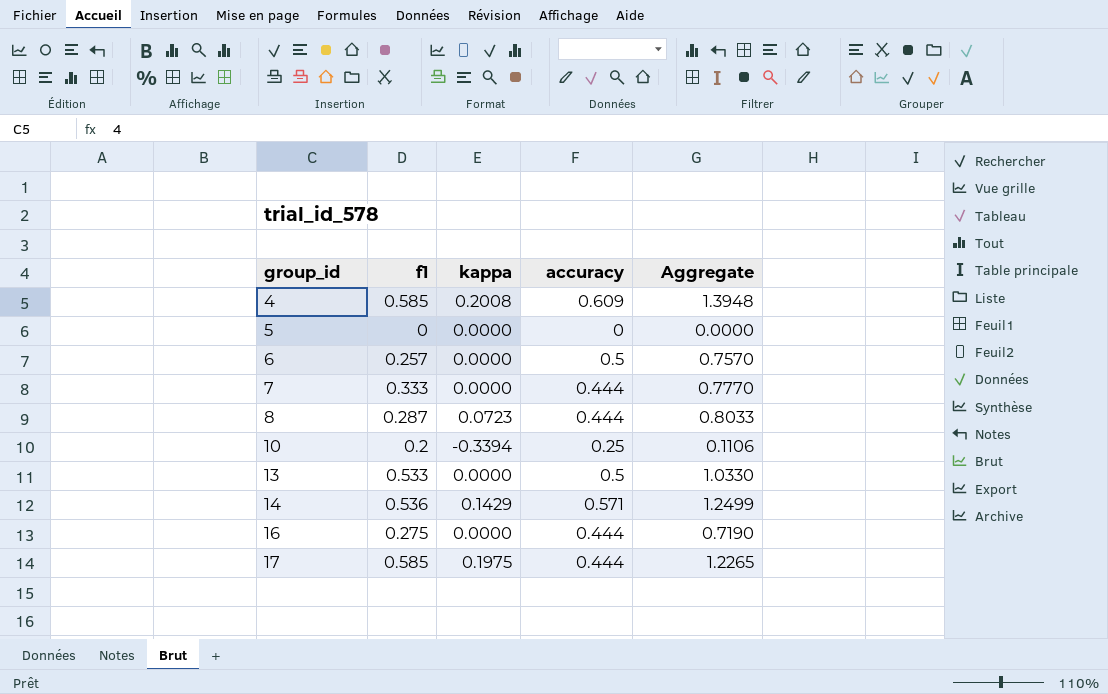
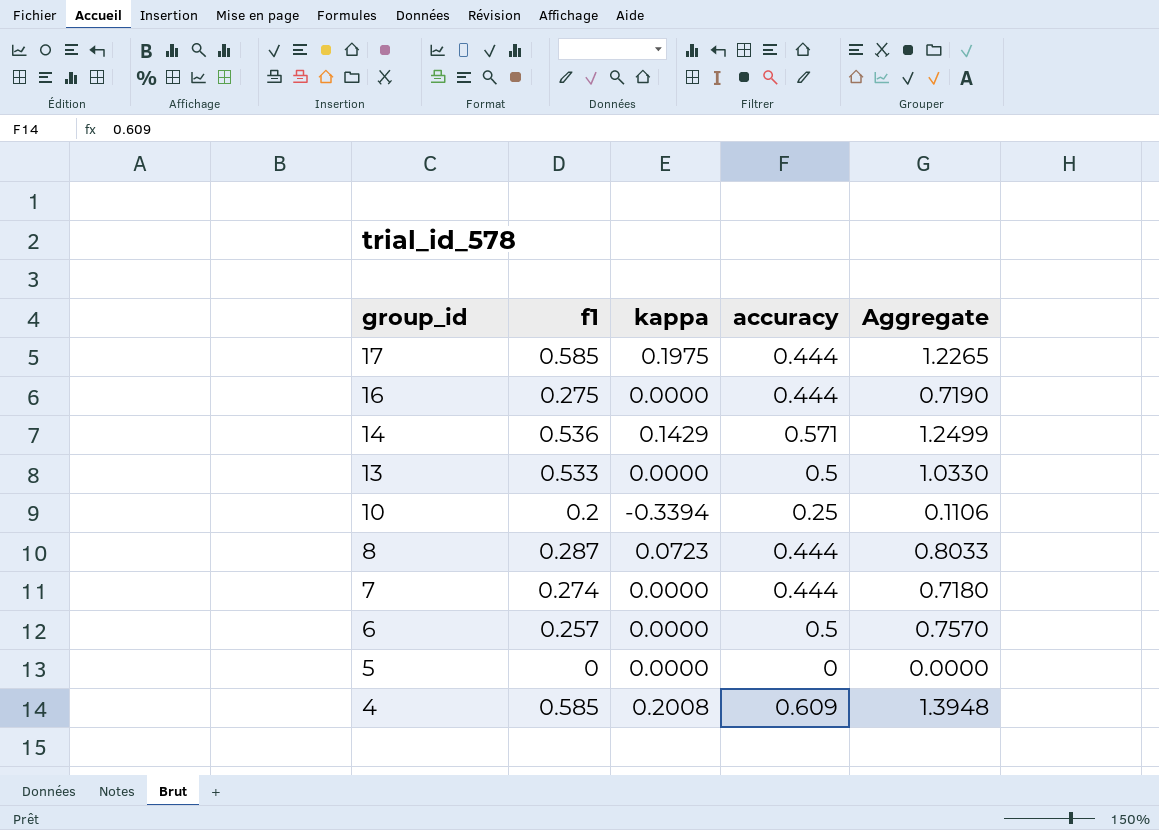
row order: group_id ascending -> group_id descending
7 | f1: 0.333 -> 0.274
7 | Aggregate: 0.7770 -> 0.7180

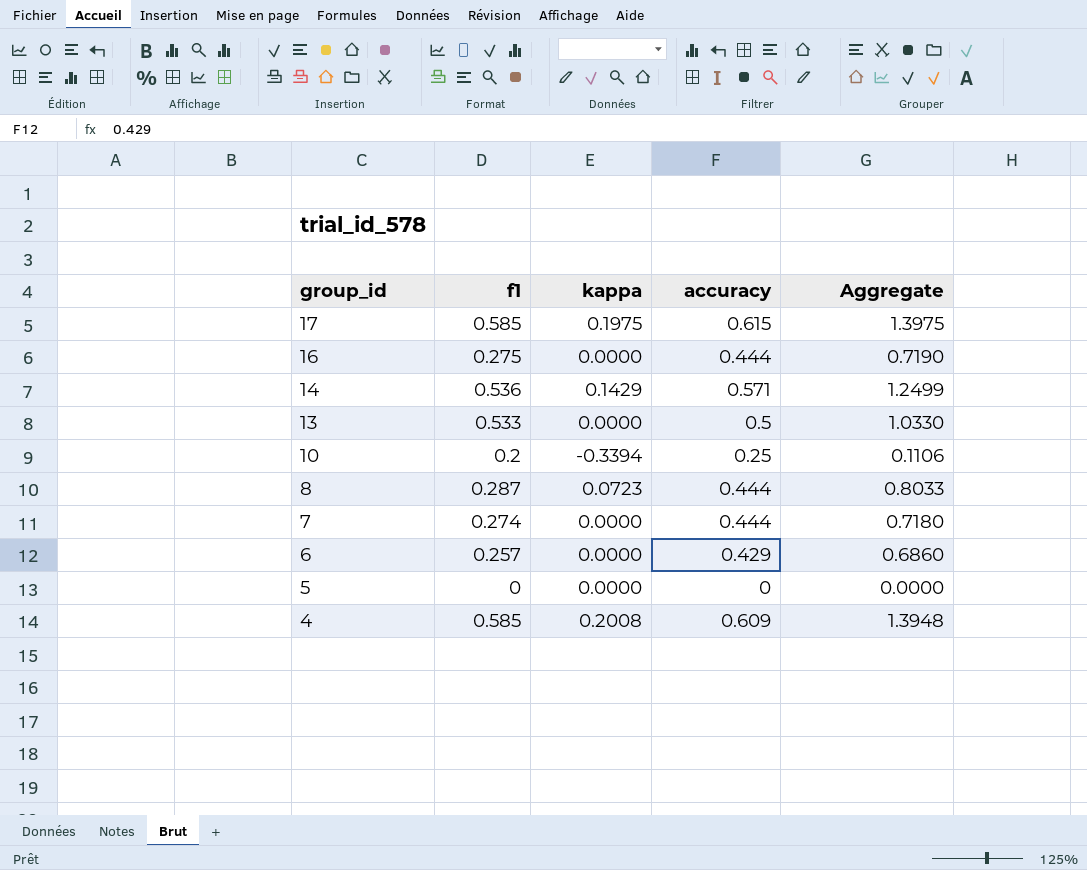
17 | accuracy: 0.444 -> 0.615
17 | Aggregate: 1.2265 -> 1.3975
6 | accuracy: 0.5 -> 0.429
6 | Aggregate: 0.7570 -> 0.6860

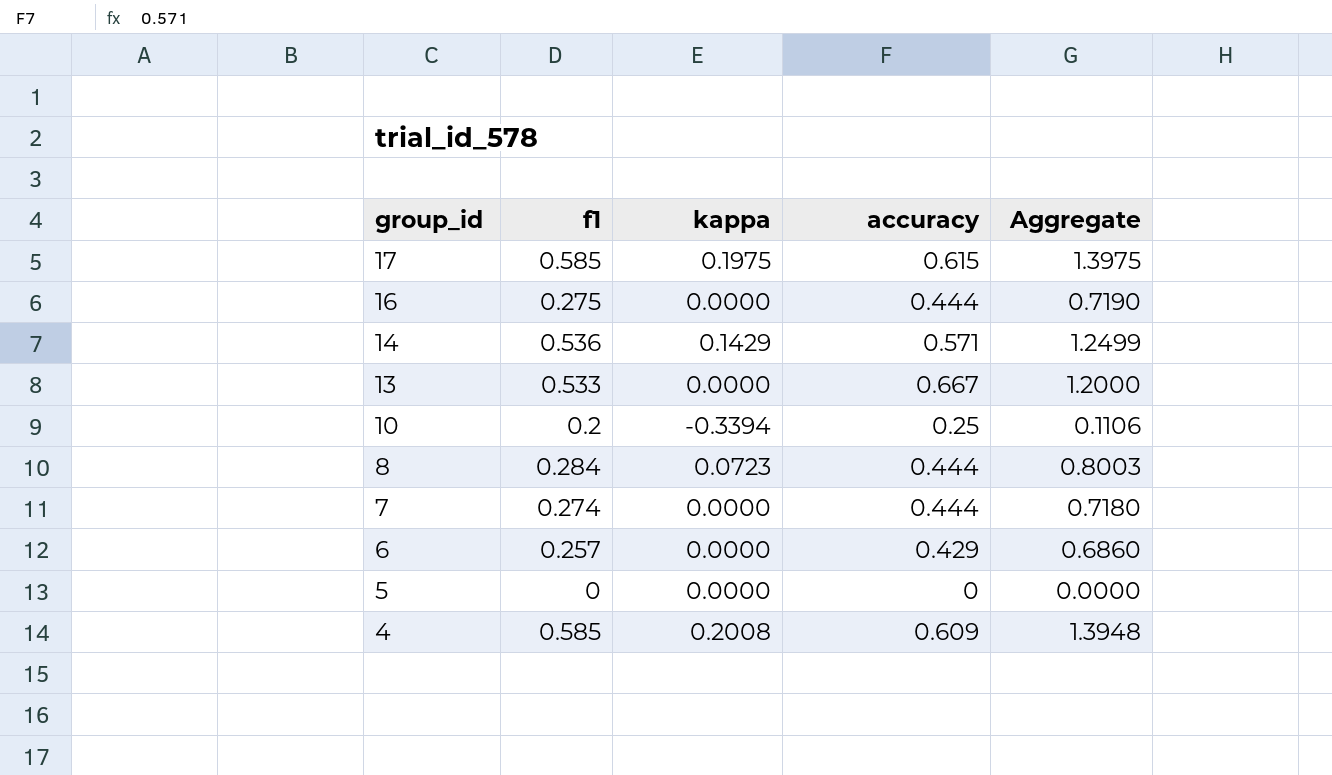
13 | accuracy: 0.5 -> 0.667
13 | Aggregate: 1.0330 -> 1.2000
8 | f1: 0.287 -> 0.284
8 | Aggregate: 0.8033 -> 0.8003

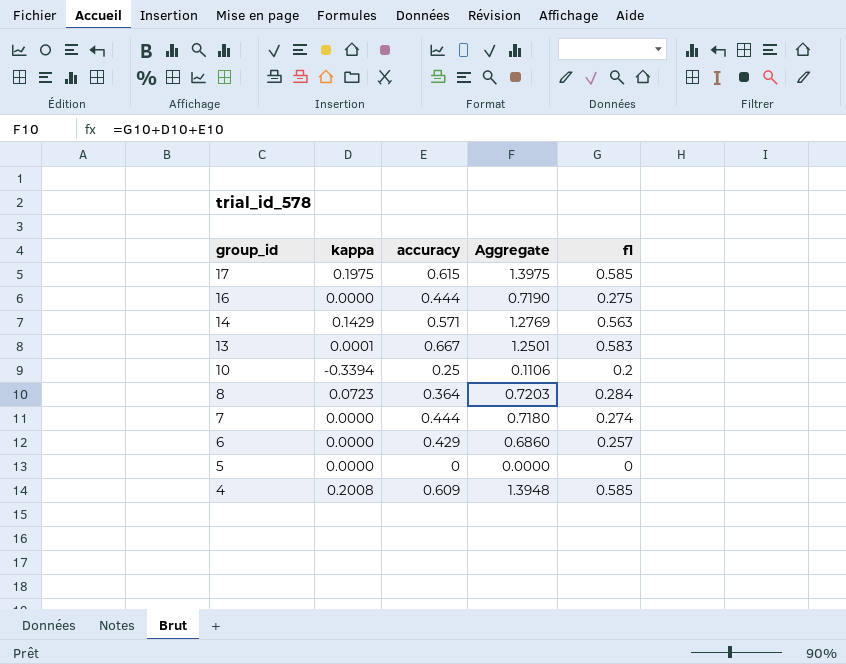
column f1 | position: 2 -> 5
14 | Aggregate: 1.2499 -> 1.2769
14 | f1: 0.536 -> 0.563
13 | kappa: 0.0000 -> 0.0001
13 | Aggregate: 1.2000 -> 1.2501
13 | f1: 0.533 -> 0.583
8 | accuracy: 0.444 -> 0.364
8 | Aggregate: 0.8003 -> 0.7203

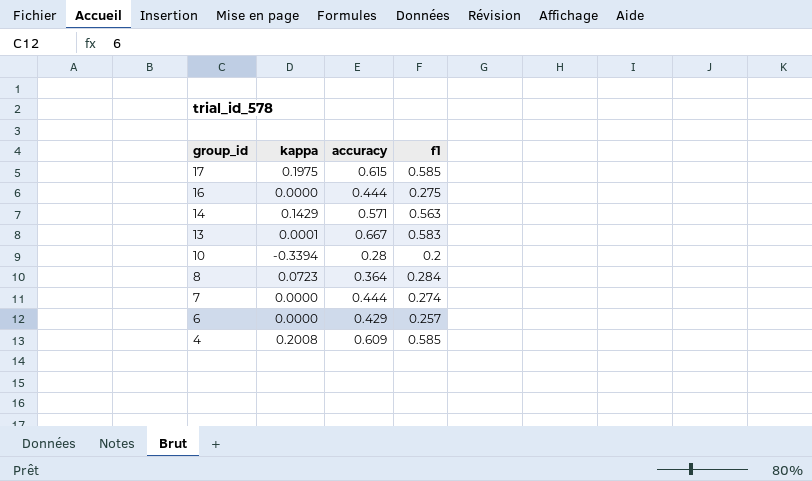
column Aggregate | formula: [kappa] + [accuracy] + [f1] -> none
row 5: 0.0000 | 0 | 0.0000 | 0 -> none
10 | accuracy: 0.25 -> 0.28

